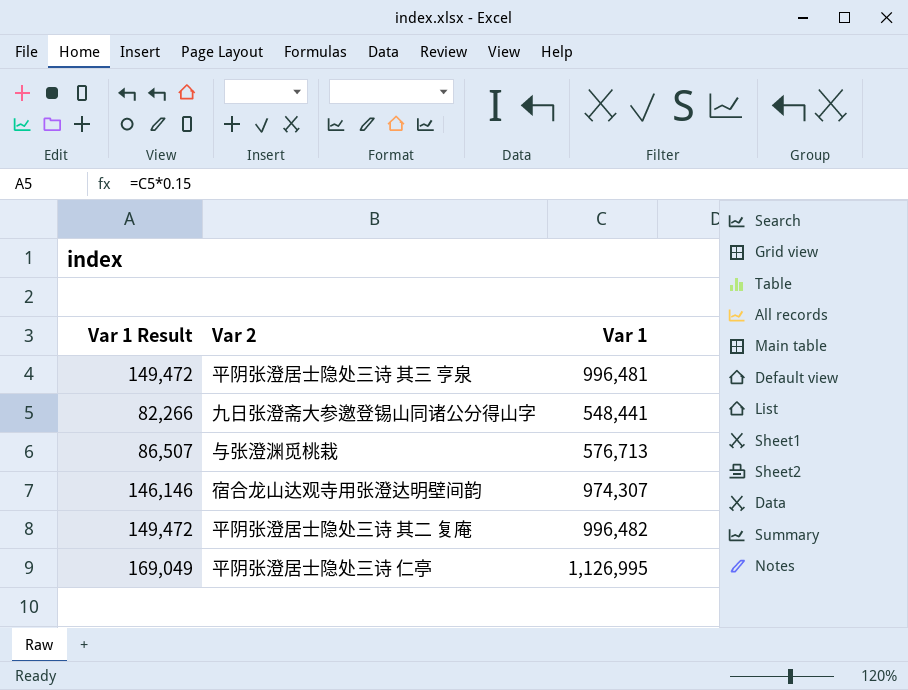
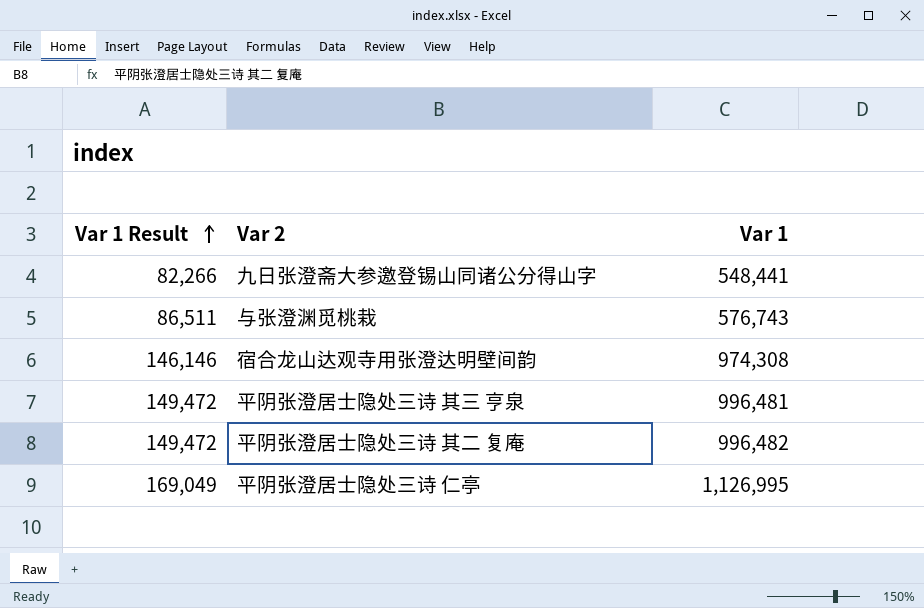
row order: none -> Var 1 Result ascending
与张澄渊觅桃栽 | Var 1 Result: 86,507 -> 86,511
与张澄渊觅桃栽 | Var 1: 576,713 -> 576,743
宿合龙山达观寺用张澄达明壁间韵 | Var 1: 974,307 -> 974,308

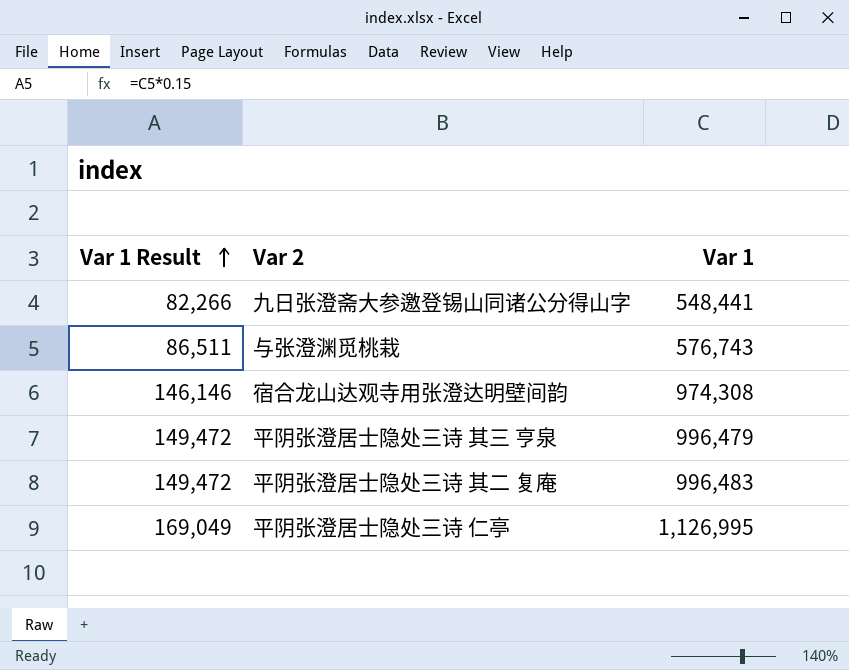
平阴张澄居士隐处三诗 其三 亨泉 | Var 1: 996,481 -> 996,479
平阴张澄居士隐处三诗 其二 复庵 | Var 1: 996,482 -> 996,483

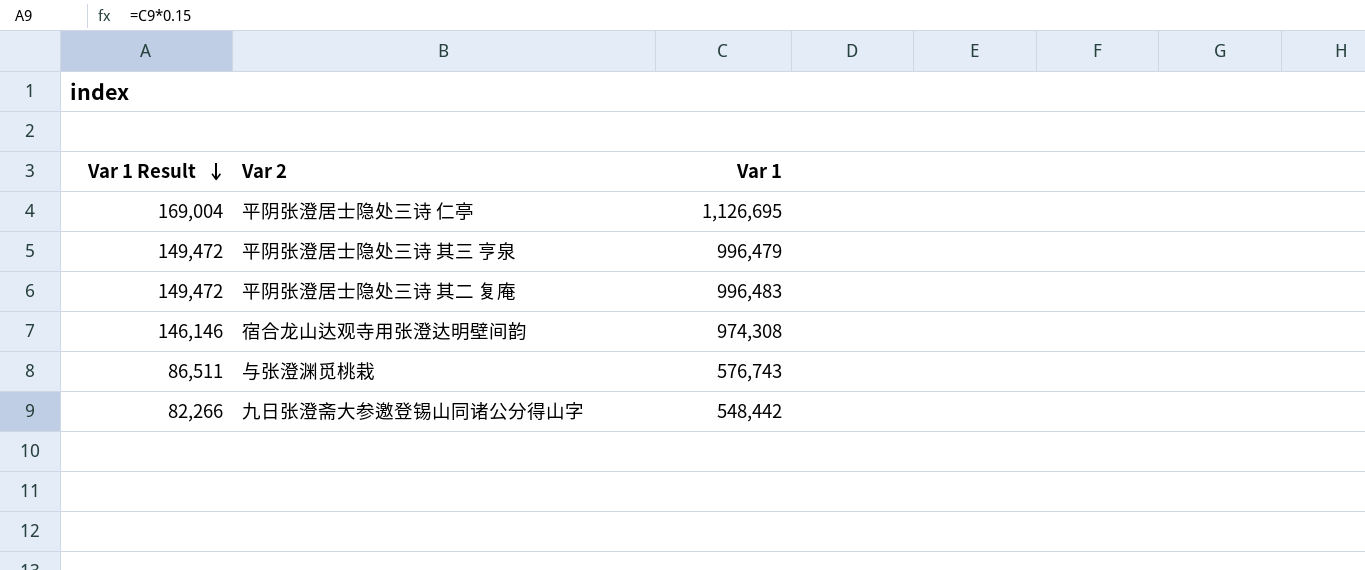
row order: Var 1 Result ascending -> Var 1 Result descending
平阴张澄居士隐处三诗 仁亭 | Var 1 Result: 169,049 -> 169,004
平阴张澄居士隐处三诗 仁亭 | Var 1: 1,126,995 -> 1,126,695
九日张澄斋大参邀登锡山同诸公分得山字 | Var 1: 548,441 -> 548,442

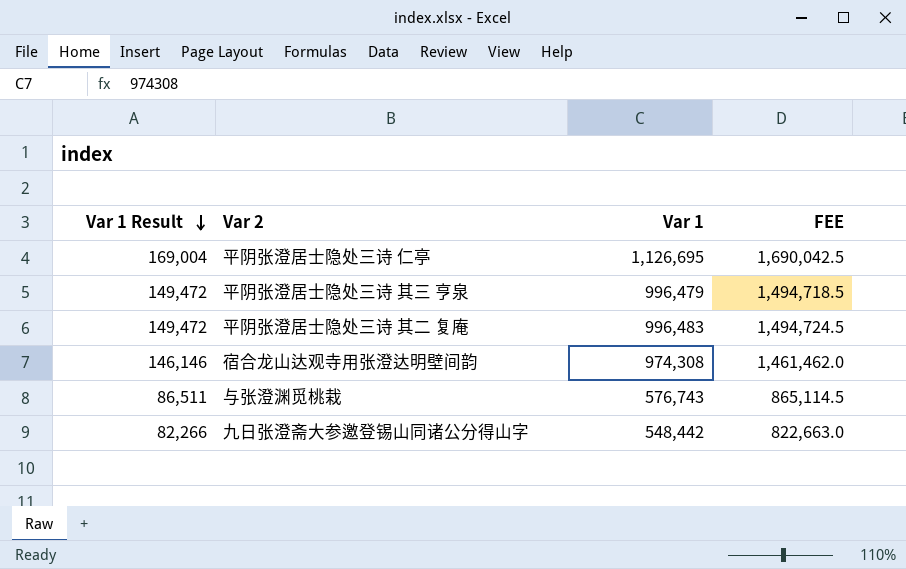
column FEE | formula: none -> [Var 1] * 1.5

